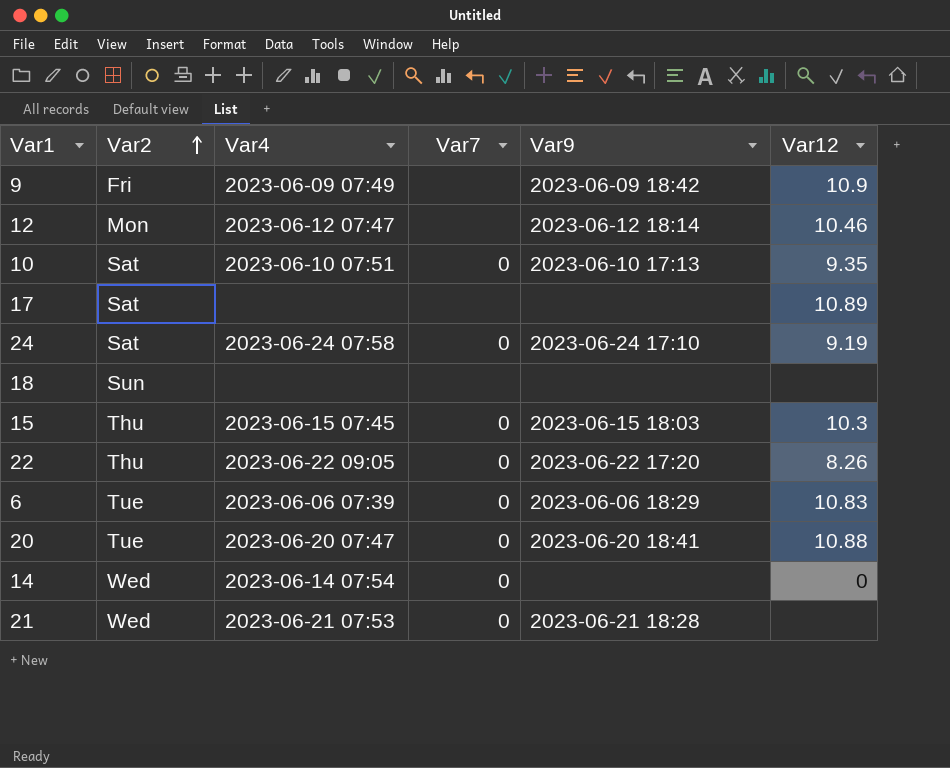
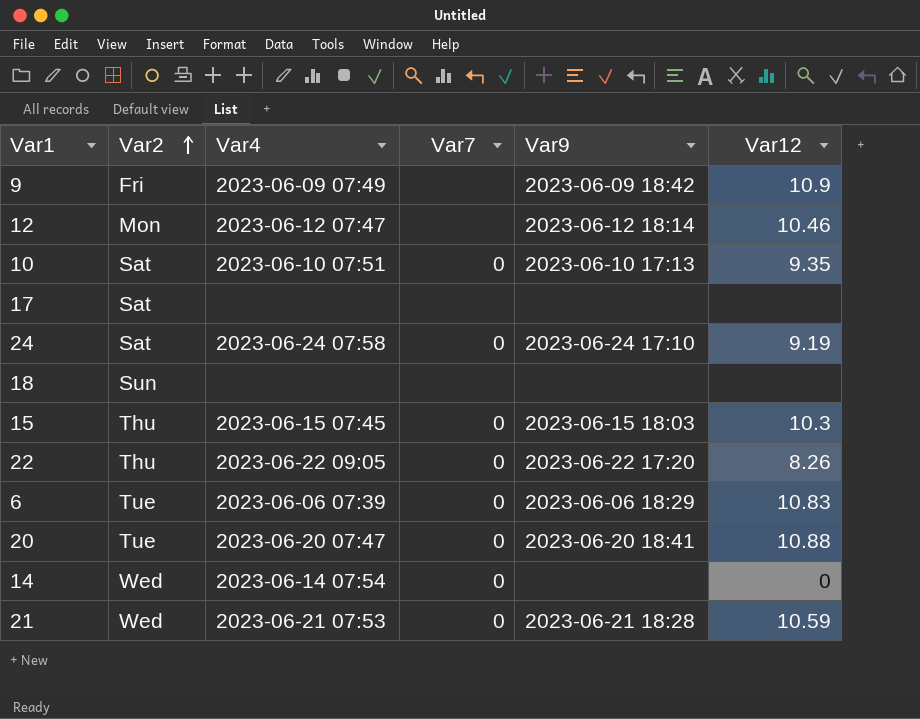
17 | Var12: 10.89 -> none
21 | Var12: none -> 10.59

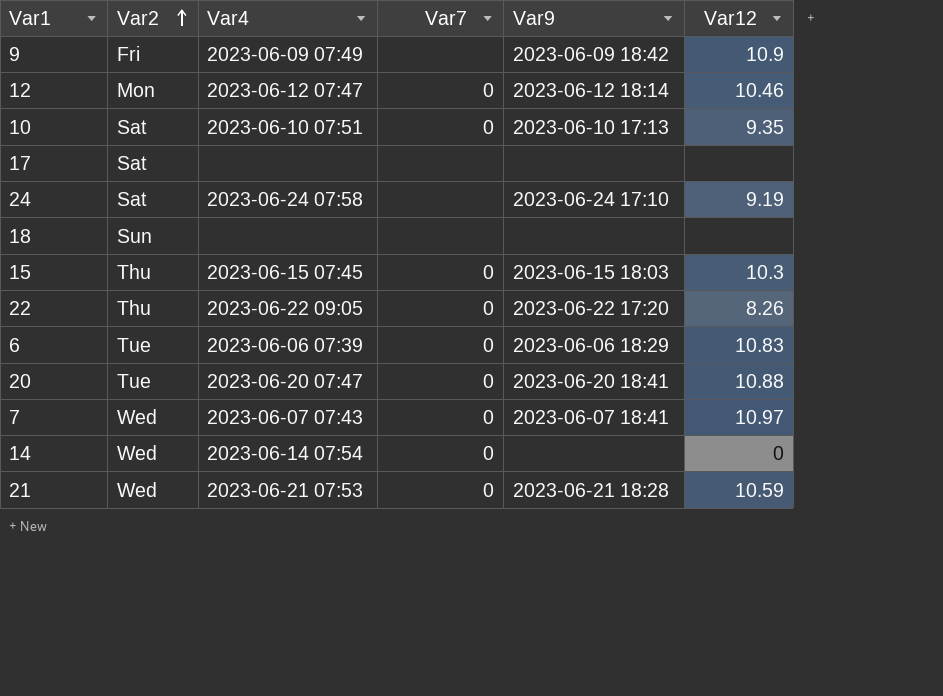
12 | Var7: none -> 0
24 | Var7: 0 -> none
row 7: none -> Wed | 2023-06-07 07:43 | 0 | 2023-06-07 18:41 | 10.97

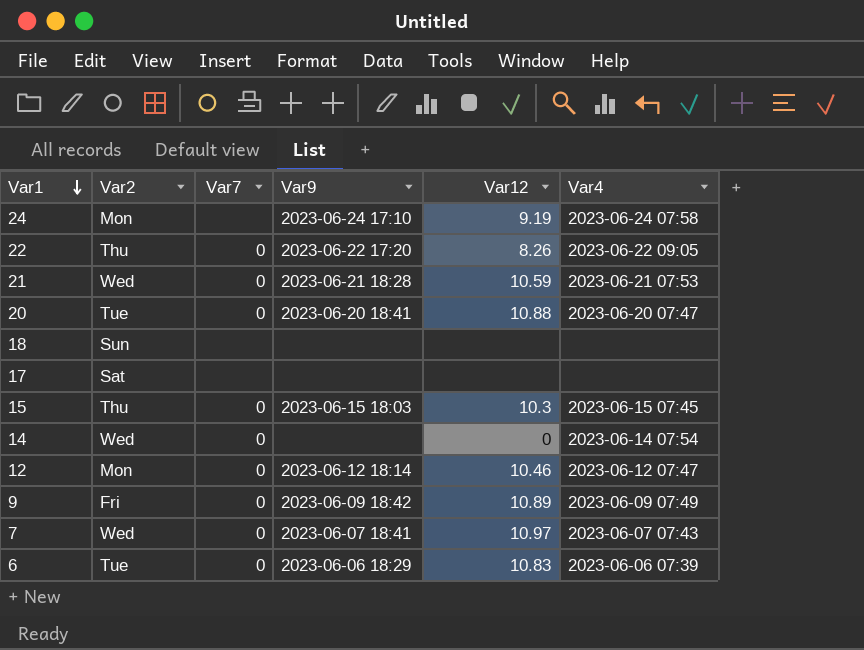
row order: Var2 ascending -> Var1 descending
column Var4 | position: 3 -> 6
row 10: Sat | 2023-06-10 07:51 | 0 | 2023-06-10 17:13 | 9.35 -> none
24 | Var2: Sat -> Mon
9 | Var7: none -> 0
9 | Var12: 10.9 -> 10.89

